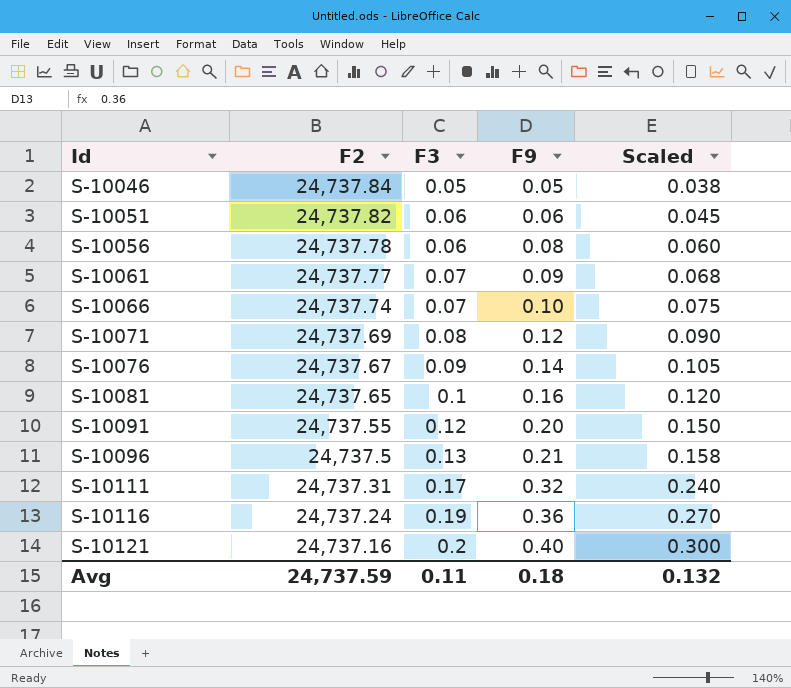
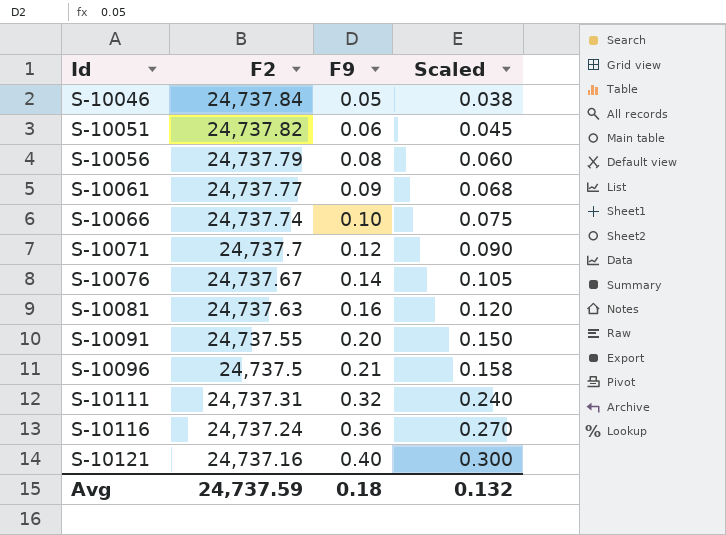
column F3 | position: 3 -> none
S-10056 | F2: 24,737.78 -> 24,737.79
S-10071 | F2: 24,737.69 -> 24,737.7
S-10081 | F2: 24,737.65 -> 24,737.63

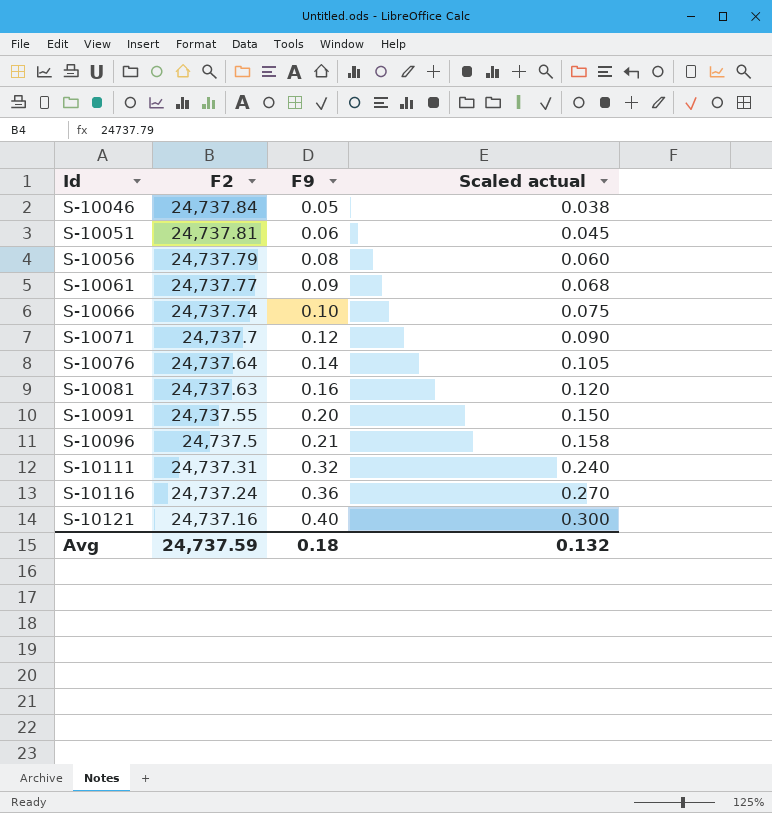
column name: Scaled -> Scaled actual
S-10051 | F2: 24,737.82 -> 24,737.81
S-10076 | F2: 24,737.67 -> 24,737.64

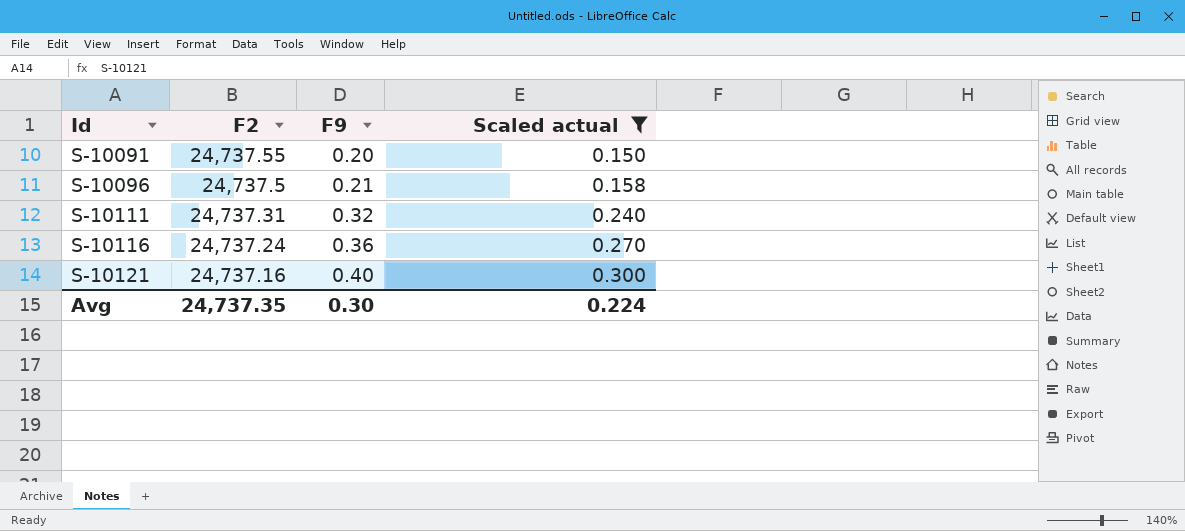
filter: none -> Scaled actual >= 0.150
Avg | F2: 24,737.59 -> 24,737.35
Avg | F9: 0.18 -> 0.30
Avg | Scaled actual: 0.132 -> 0.224

